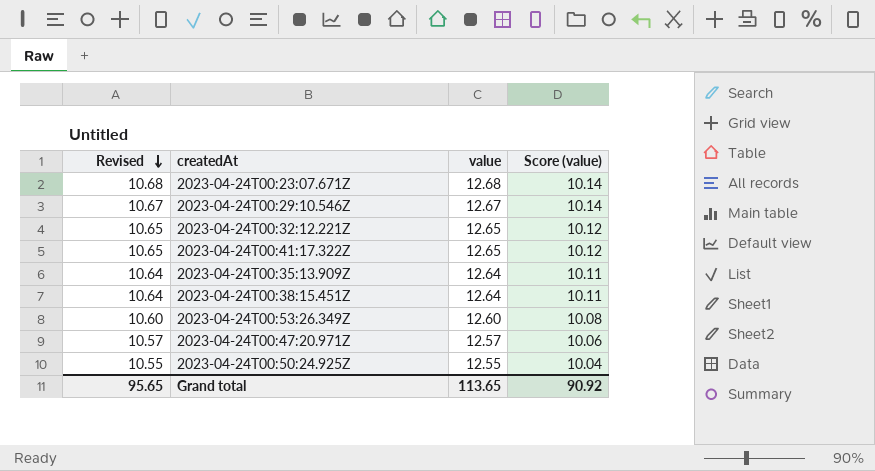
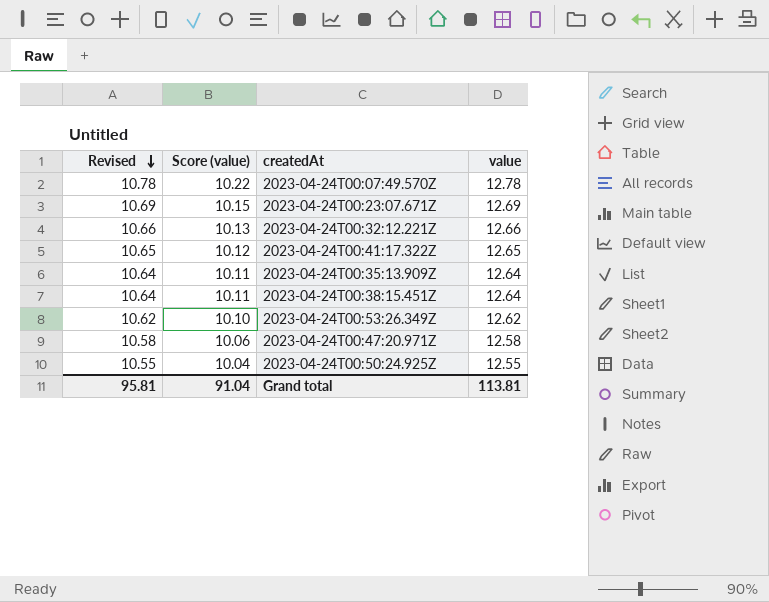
column Score (value) | position: 4 -> 2
row 2023-04-24T00:29:10.546Z: 10.67 | 12.67 | 10.14 -> none
row 2023-04-24T00:07:49.570Z: none -> 10.78 | 10.22 | 12.78
2023-04-24T00:23:07.671Z | Revised: 10.68 -> 10.69
2023-04-24T00:23:07.671Z | Score (value): 10.14 -> 10.15
2023-04-24T00:23:07.671Z | value: 12.68 -> 12.69
2023-04-24T00:32:12.221Z | Revised: 10.65 -> 10.66
2023-04-24T00:32:12.221Z | Score (value): 10.12 -> 10.13
2023-04-24T00:32:12.221Z | value: 12.65 -> 12.66
2023-04-24T00:53:26.349Z | Revised: 10.60 -> 10.62
2023-04-24T00:53:26.349Z | Score (value): 10.08 -> 10.10
2023-04-24T00:53:26.349Z | value: 12.60 -> 12.62
2023-04-24T00:47:20.971Z | Revised: 10.57 -> 10.58
2023-04-24T00:47:20.971Z | value: 12.57 -> 12.58
Grand total | Revised: 95.65 -> 95.81
Grand total | Score (value): 90.92 -> 91.04
Grand total | value: 113.65 -> 113.81

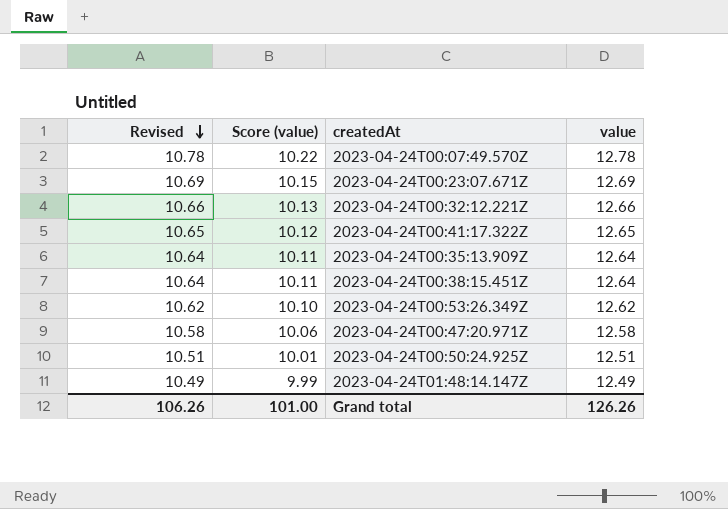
2023-04-24T00:50:24.925Z | Revised: 10.55 -> 10.51
2023-04-24T00:50:24.925Z | Score (value): 10.04 -> 10.01
2023-04-24T00:50:24.925Z | value: 12.55 -> 12.51
row 2023-04-24T01:48:14.147Z: none -> 10.49 | 9.99 | 12.49
Grand total | Revised: 95.81 -> 106.26
Grand total | Score (value): 91.04 -> 101.00
Grand total | value: 113.81 -> 126.26

